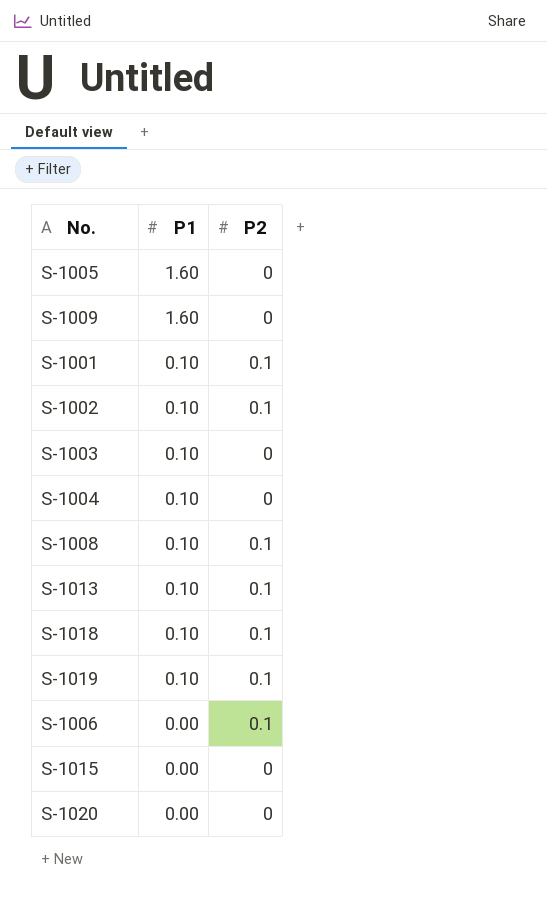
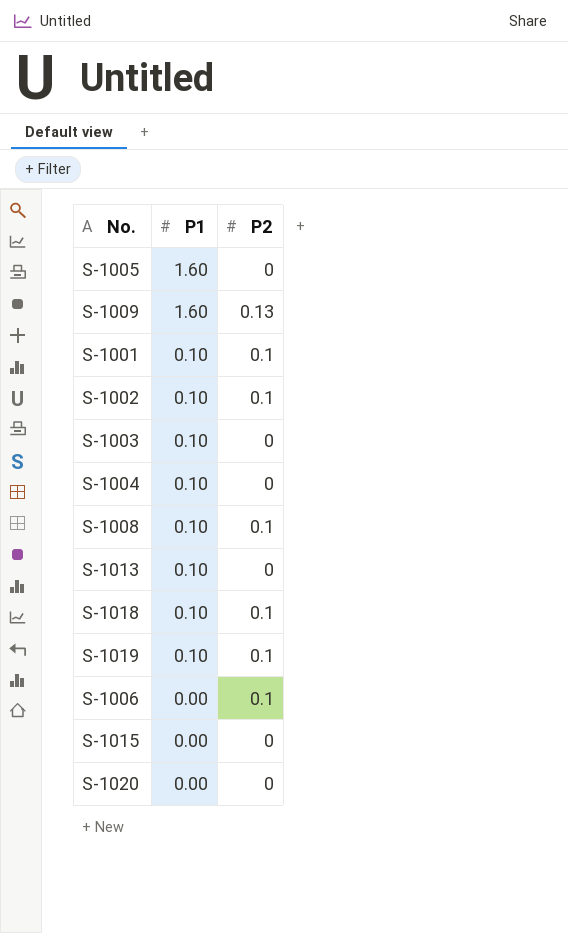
S-1009 | P2: 0 -> 0.13
S-1013 | P2: 0.1 -> 0

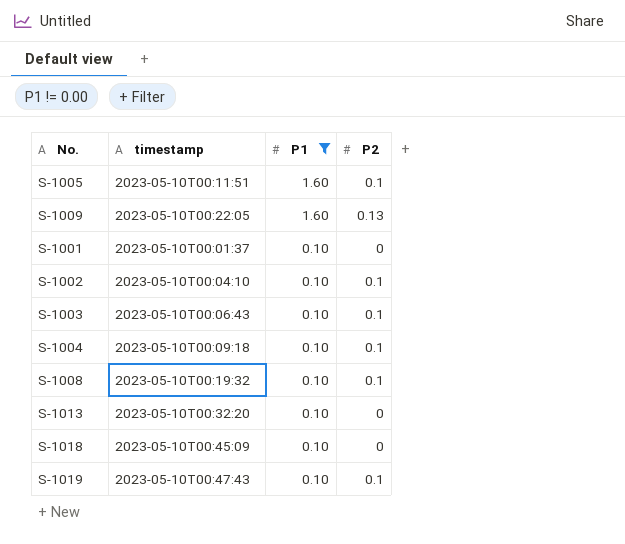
filter: none -> P1 != 0.00
column timestamp | position: none -> 2
S-1005 | P2: 0 -> 0.1
S-1001 | P2: 0.1 -> 0
S-1003 | P2: 0 -> 0.1
S-1004 | P2: 0 -> 0.1
S-1018 | P2: 0.1 -> 0

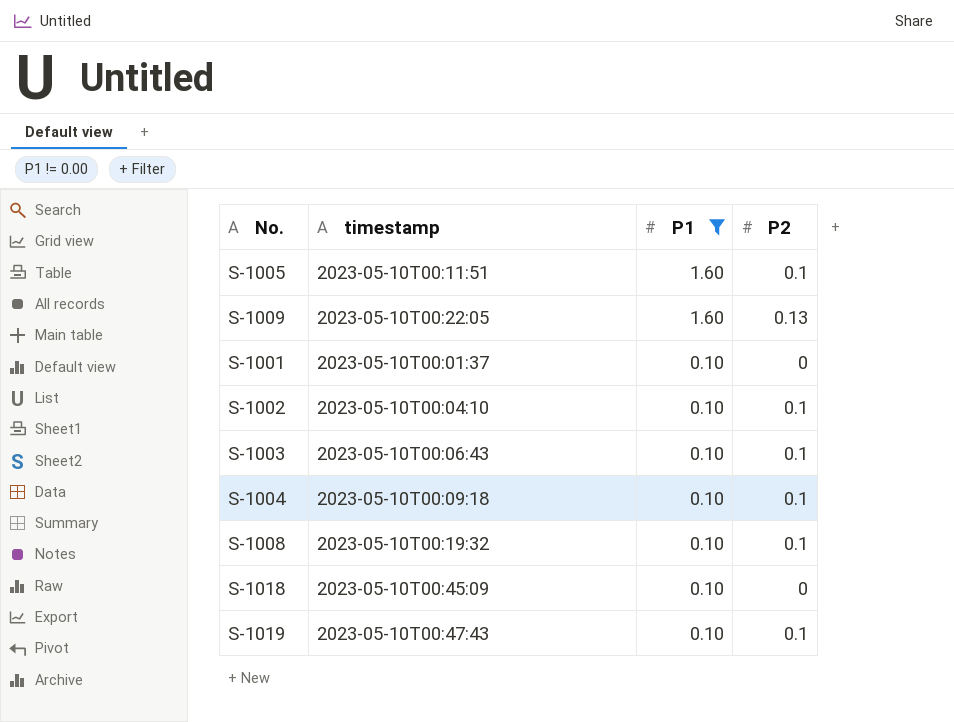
row S-1013: 2023-05-10T00:32:20 | 0.10 | 0 -> none

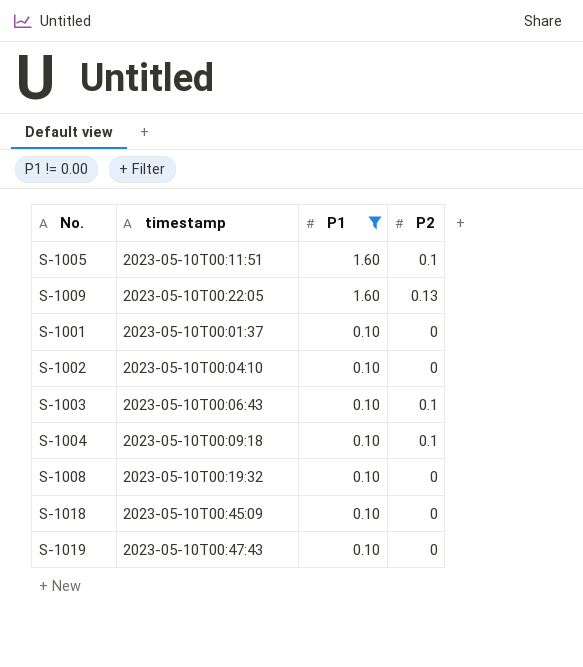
S-1002 | P2: 0.1 -> 0
S-1008 | P2: 0.1 -> 0
S-1019 | P2: 0.1 -> 0

